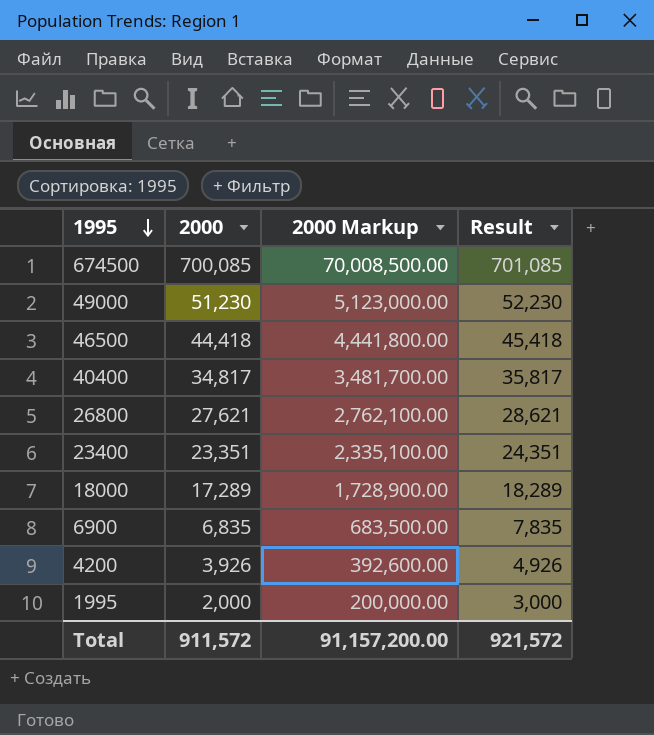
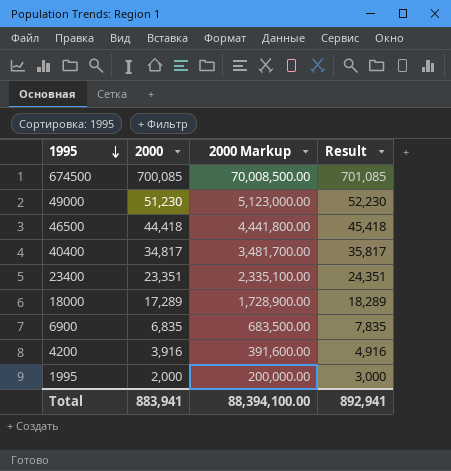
row 26800: 27,621 | 2,762,100.00 | 28,621 -> none
4200 | 2000: 3,926 -> 3,916
4200 | 2000 Markup: 392,600.00 -> 391,600.00
4200 | Result: 4,926 -> 4,916
Total | 2000: 911,572 -> 883,941
Total | 2000 Markup: 91,157,200.00 -> 88,394,100.00
Total | Result: 921,572 -> 892,941

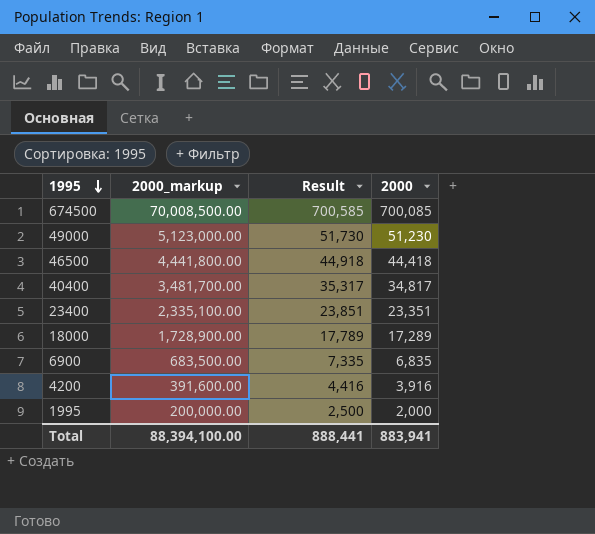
column name: 2000 Markup -> 2000_markup
column Result | formula: [2000] + 1000 -> [2000] + 500
column 2000 | position: 2 -> 4
Total | Result: 892,941 -> 888,441

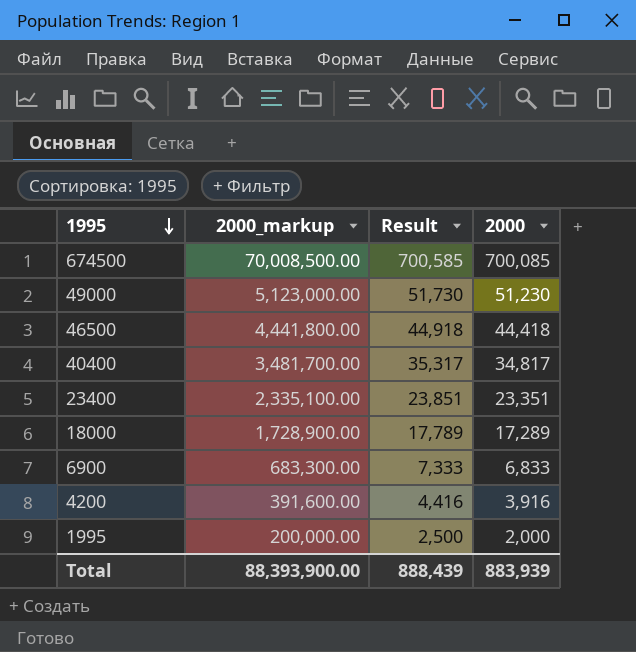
6900 | 2000_markup: 683,500.00 -> 683,300.00
6900 | Result: 7,335 -> 7,333
6900 | 2000: 6,835 -> 6,833
Total | 2000_markup: 88,394,100.00 -> 88,393,900.00
Total | Result: 888,441 -> 888,439
Total | 2000: 883,941 -> 883,939

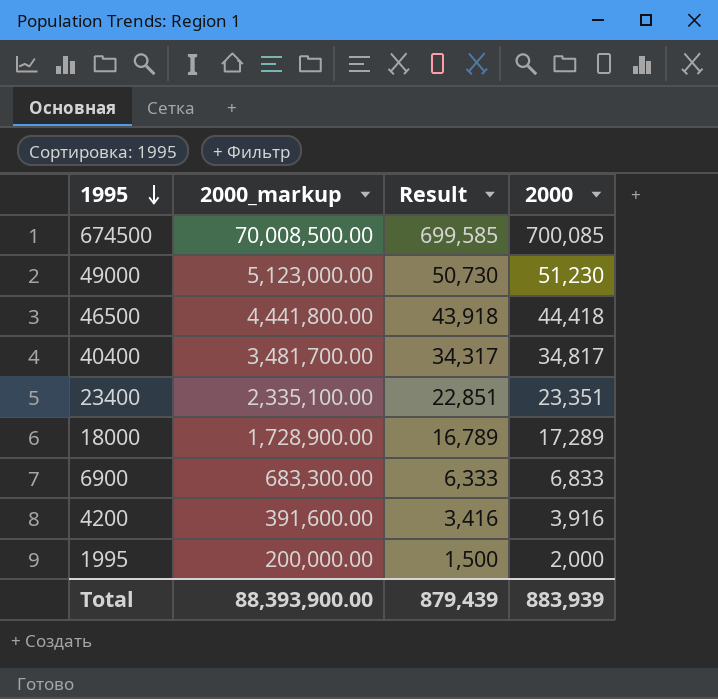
column Result | formula: [2000] + 500 -> [2000] - 500
Total | Result: 888,439 -> 879,439

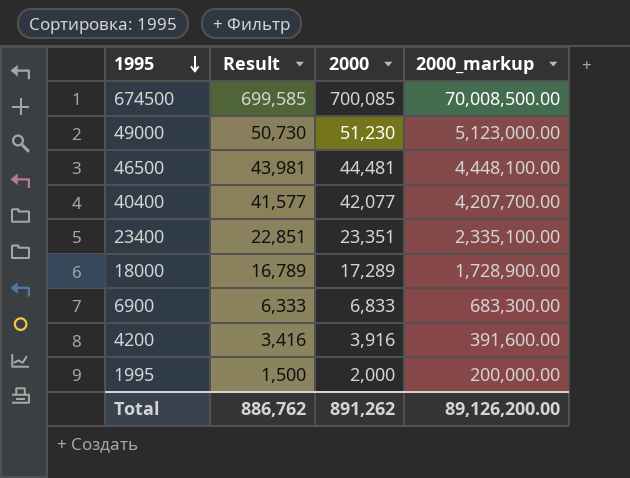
column 2000_markup | position: 2 -> 4
46500 | Result: 43,918 -> 43,981
46500 | 2000: 44,418 -> 44,481
46500 | 2000_markup: 4,441,800.00 -> 4,448,100.00
40400 | Result: 34,317 -> 41,577
40400 | 2000: 34,817 -> 42,077
40400 | 2000_markup: 3,481,700.00 -> 4,207,700.00
Total | Result: 879,439 -> 886,762
Total | 2000: 883,939 -> 891,262
Total | 2000_markup: 88,393,900.00 -> 89,126,200.00

